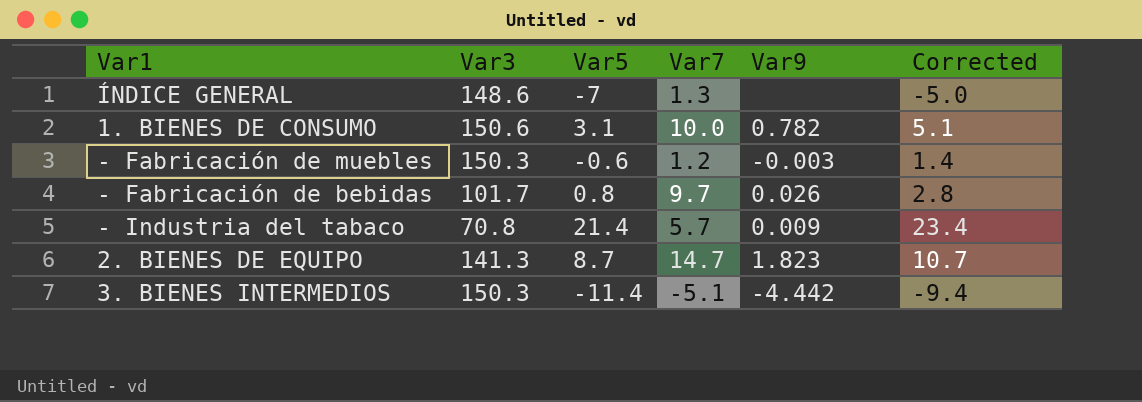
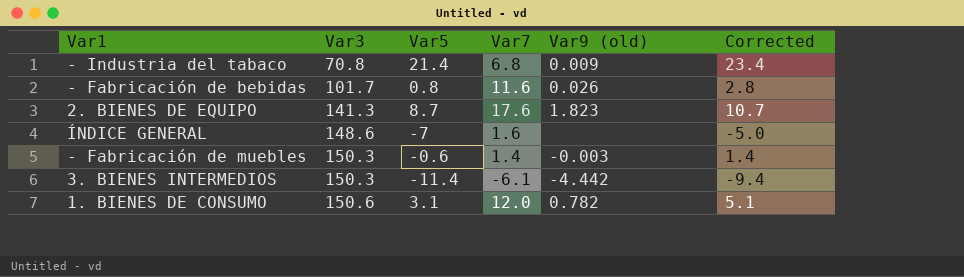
row order: none -> Var3 ascending
column name: Var9 -> Var9 (old)
- Industria del tabaco | Var7: 5.7 -> 6.8
- Fabricación de bebidas | Var7: 9.7 -> 11.6
2. BIENES DE EQUIPO | Var7: 14.7 -> 17.6
ÍNDICE GENERAL | Var7: 1.3 -> 1.6
- Fabricación de muebles | Var7: 1.2 -> 1.4
3. BIENES INTERMEDIOS | Var7: -5.1 -> -6.1
1. BIENES DE CONSUMO | Var7: 10.0 -> 12.0

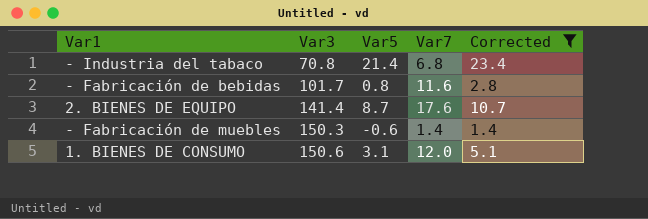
filter: none -> Corrected >= 1.4
column Var9 (old) | position: 5 -> none
2. BIENES DE EQUIPO | Var3: 141.3 -> 141.4

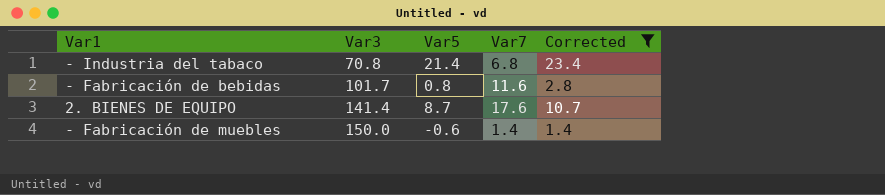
row 1. BIENES DE CONSUMO: 150.6 | 3.1 | 12.0 | 5.1 -> none
- Fabricación de muebles | Var3: 150.3 -> 150.0

